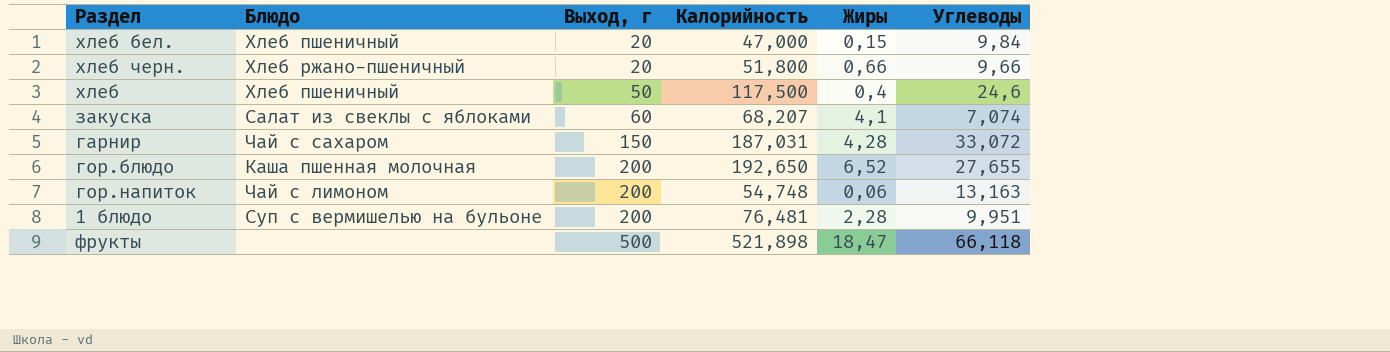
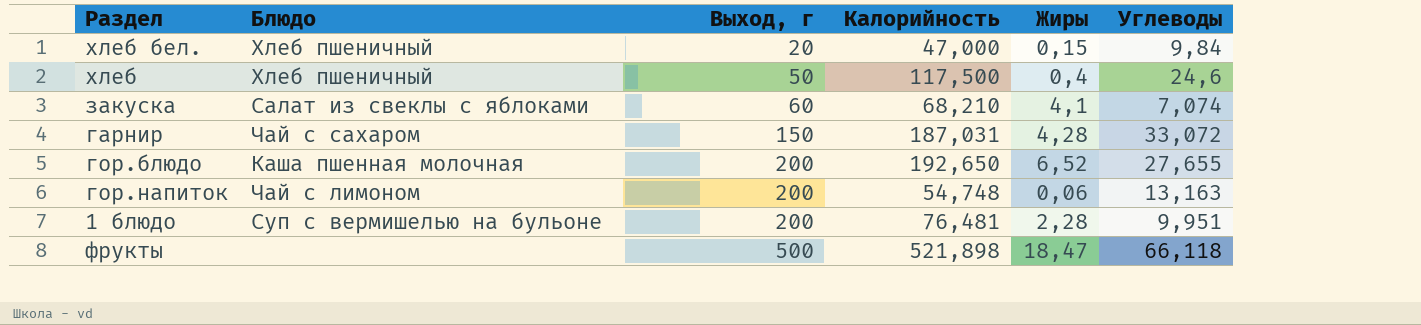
row хлеб черн.: Хлеб ржано-пшеничный | 20 | 51,800 | 0,66 | 9,66 -> none
закуска | Калорийность: 68,207 -> 68,210

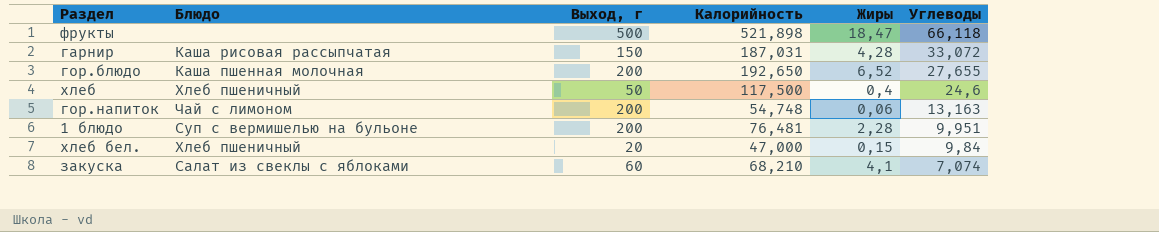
row order: Выход, г ascending -> Углеводы descending
гарнир | Блюдо: Чай с сахаром -> Каша рисовая рассыпчатая

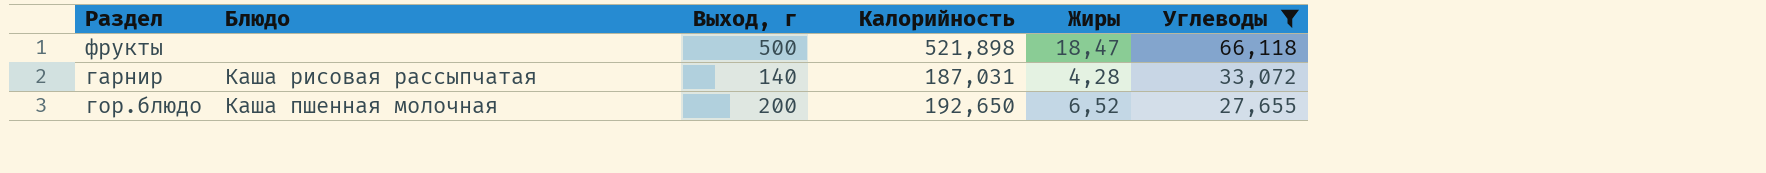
filter: none -> Углеводы >= 27,655
гарнир | Выход, г: 150 -> 140

